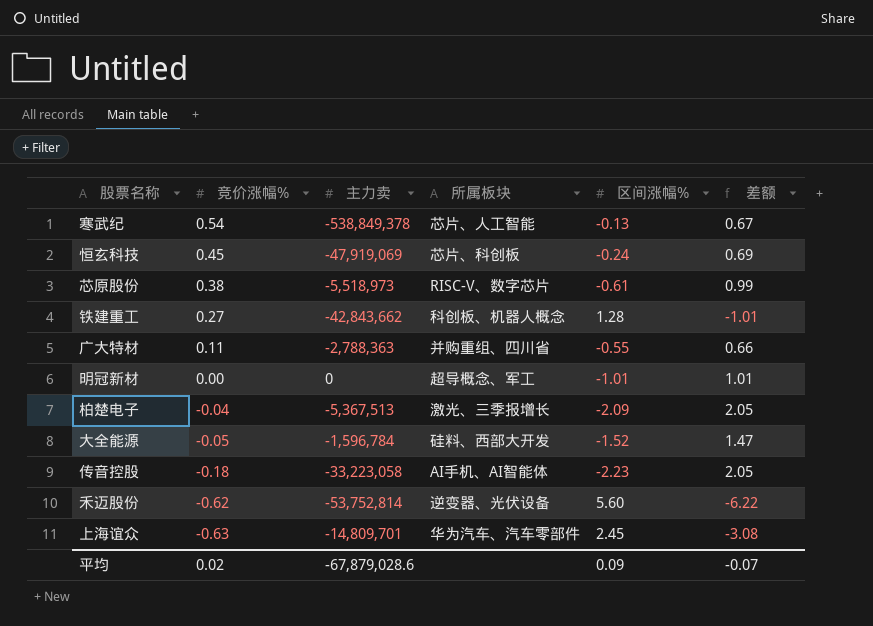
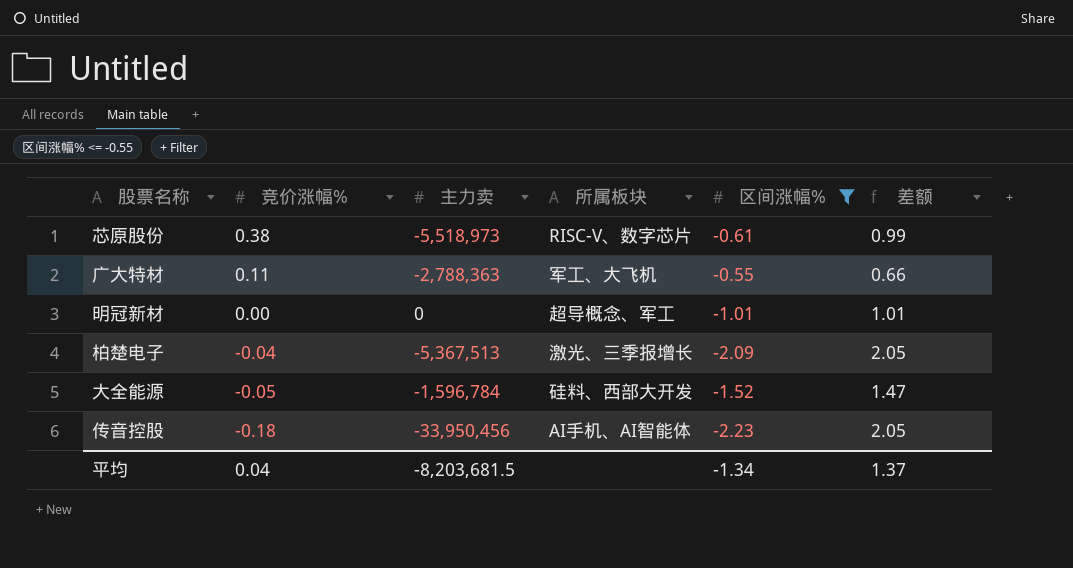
filter: none -> 区间涨幅% <= -0.55
广大特材 | 所属板块: 并购重组、四川省 -> 军工、大飞机
传音控股 | 主力卖: -33,223,058 -> -33,950,456
平均 | 竞价涨幅%: 0.02 -> 0.04
平均 | 主力卖: -67,879,028.6 -> -8,203,681.5
平均 | 区间涨幅%: 0.09 -> -1.34
平均 | 差额: -0.07 -> 1.37

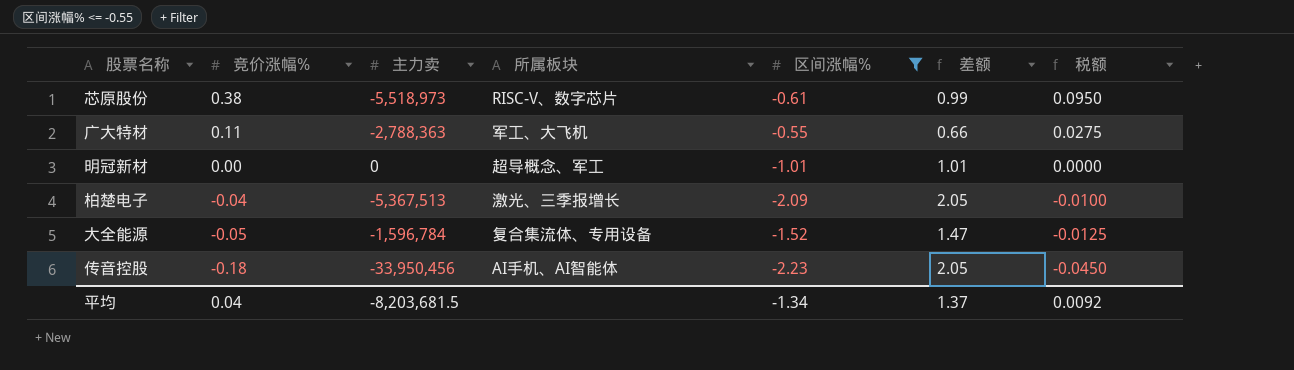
column 税额 | formula: none -> [竞价涨幅%] * 0.25
大全能源 | 所属板块: 硅料、西部大开发 -> 复合集流体、专用设备

